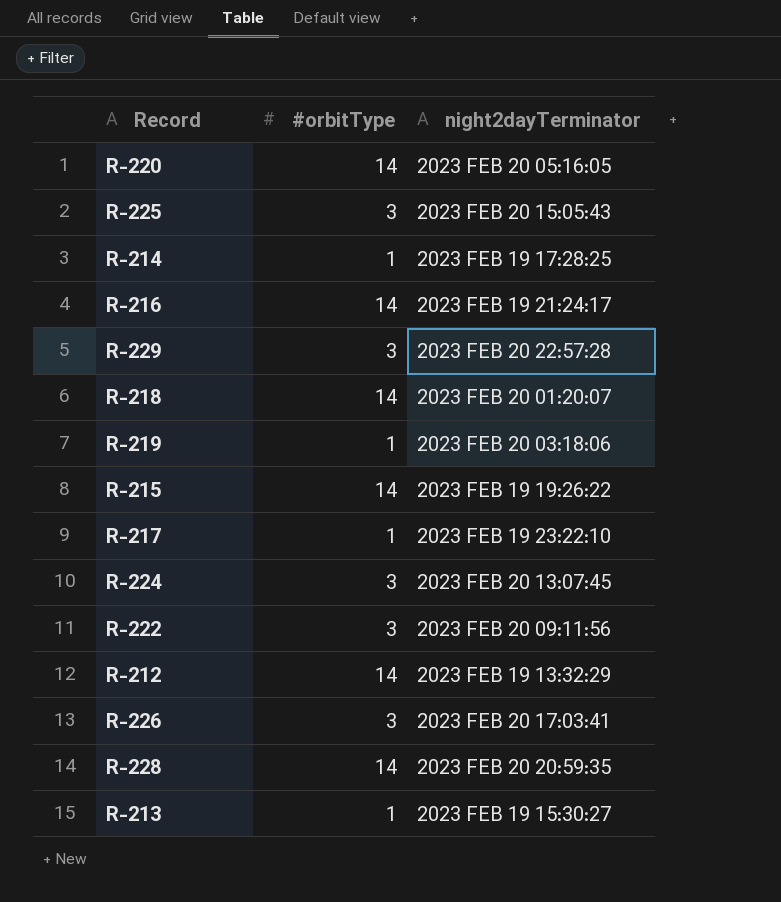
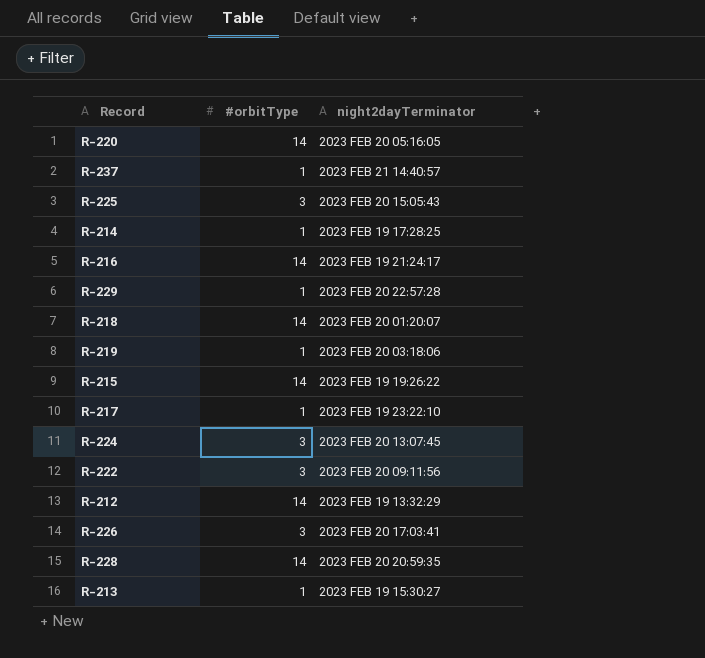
row R-237: none -> 1 | 2023 FEB 21 14:40:57
R-229 | #orbitType: 3 -> 1

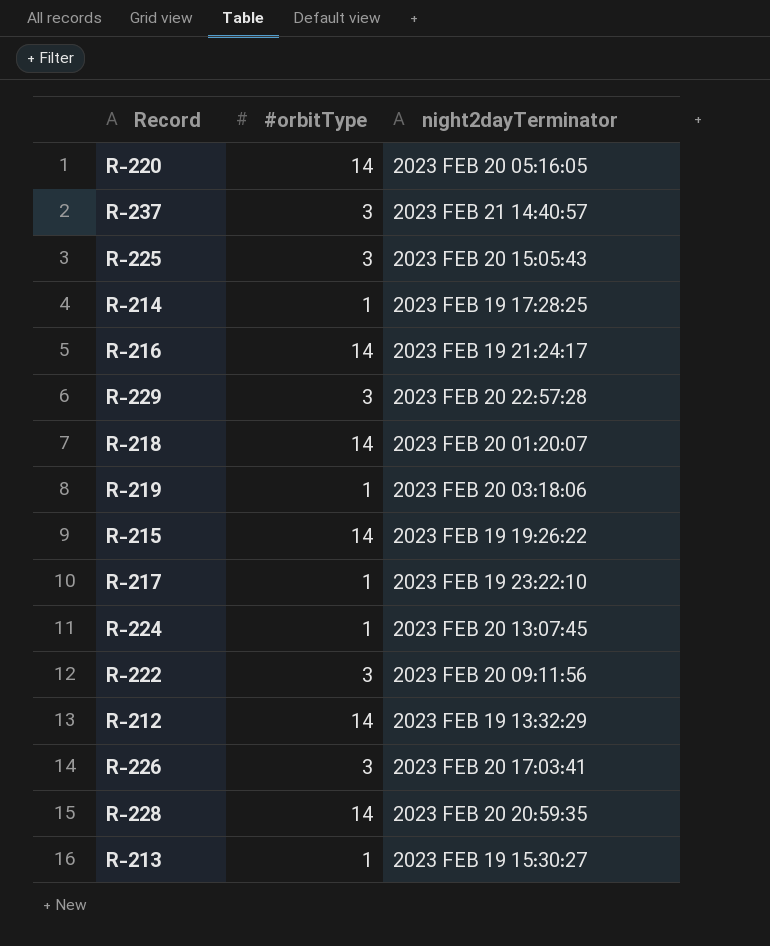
R-237 | #orbitType: 1 -> 3
R-229 | #orbitType: 1 -> 3
R-224 | #orbitType: 3 -> 1

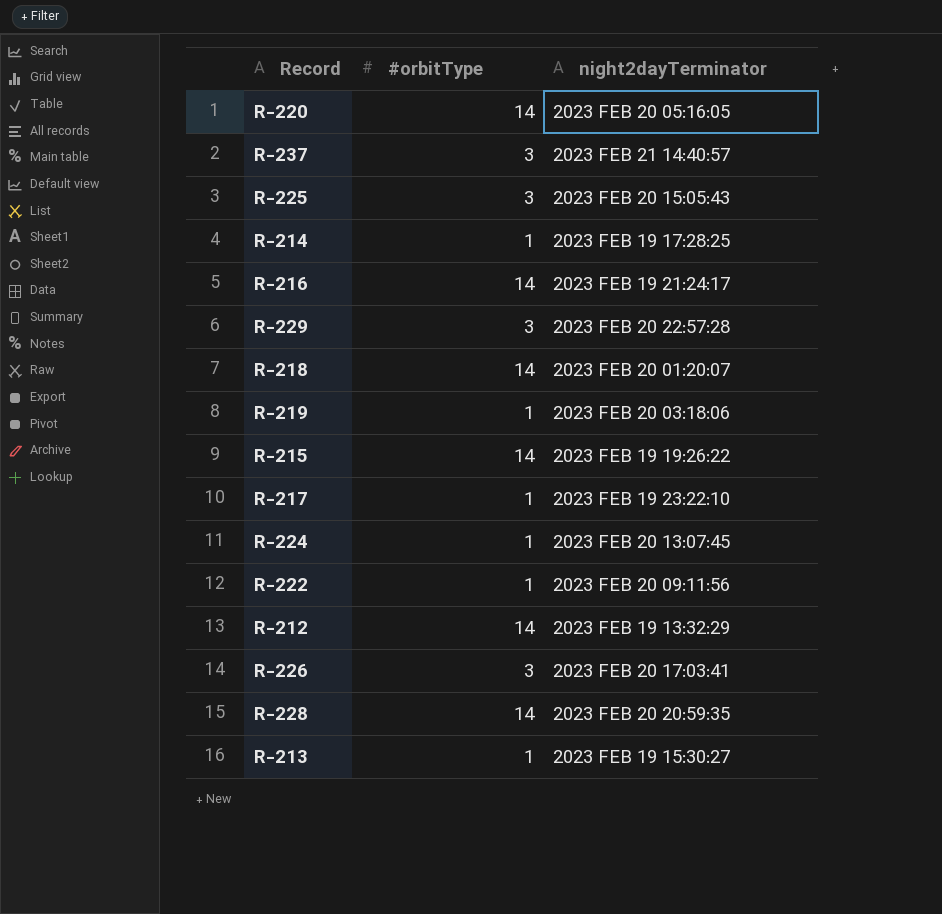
R-222 | #orbitType: 3 -> 1

